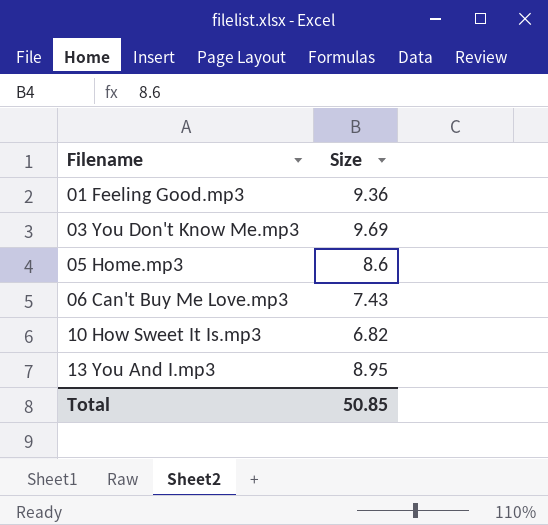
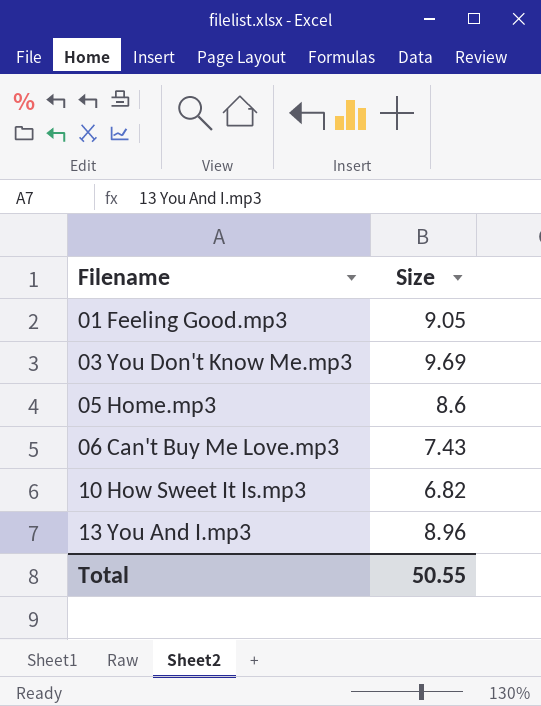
01 Feeling Good.mp3 | Size: 9.36 -> 9.05
13 You And I.mp3 | Size: 8.95 -> 8.96
Total | Size: 50.85 -> 50.55

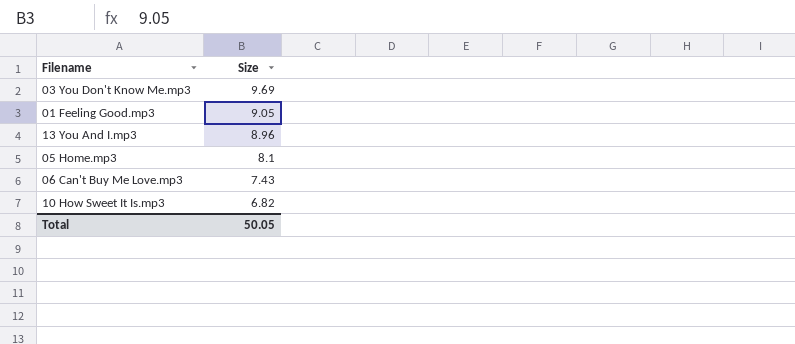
row order: Filename ascending -> Size descending
05 Home.mp3 | Size: 8.6 -> 8.1
Total | Size: 50.55 -> 50.05

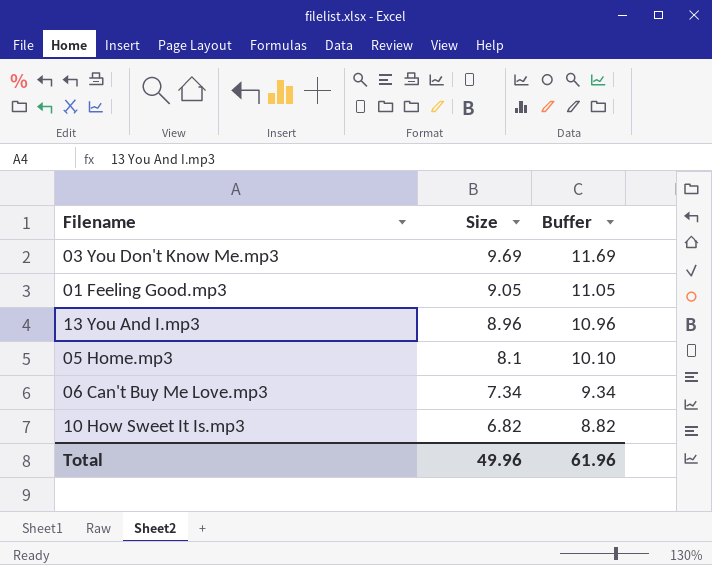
column Buffer | formula: none -> [Size] + 2
06 Can't Buy Me Love.mp3 | Size: 7.43 -> 7.34
Total | Size: 50.05 -> 49.96

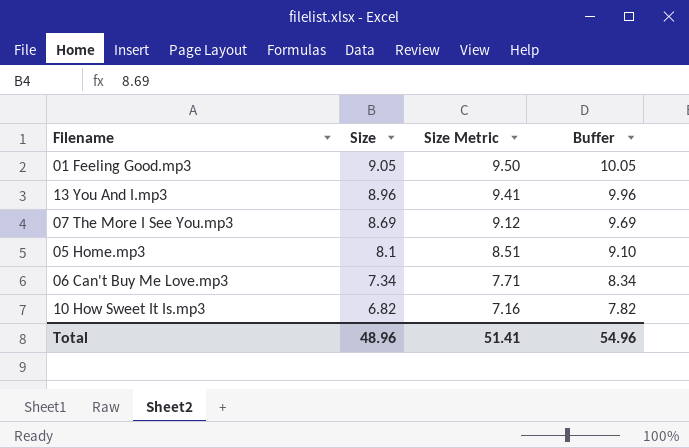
column Size Metric | formula: none -> [Size] * 1.05
column Buffer | formula: [Size] + 2 -> [Size] + 1
row 03 You Don't Know Me.mp3: 9.69 | 11.69 -> none
row 07 The More I See You.mp3: none -> 8.69 | 9.12 | 9.69
Total | Size: 49.96 -> 48.96
Total | Buffer: 61.96 -> 54.96

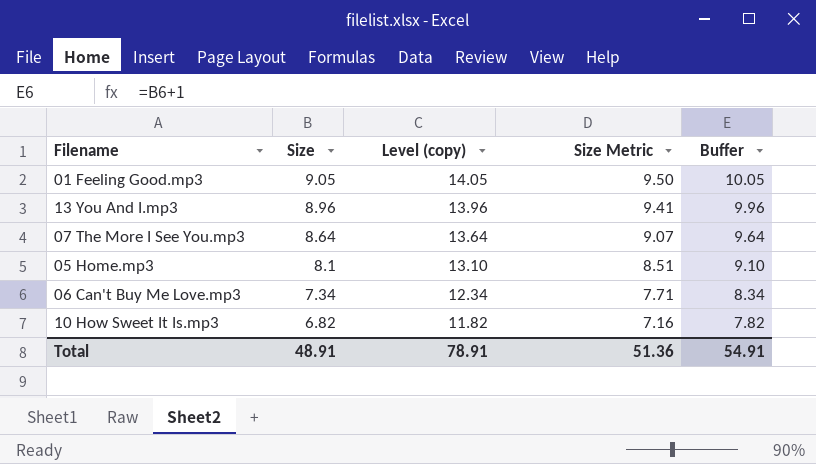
column Level (copy) | formula: none -> [Size] + 5
07 The More I See You.mp3 | Size: 8.69 -> 8.64
07 The More I See You.mp3 | Size Metric: 9.12 -> 9.07
07 The More I See You.mp3 | Buffer: 9.69 -> 9.64
Total | Size: 48.96 -> 48.91
Total | Size Metric: 51.41 -> 51.36
Total | Buffer: 54.96 -> 54.91

